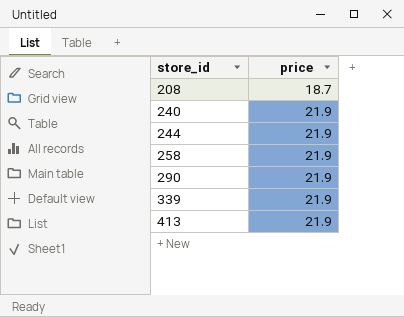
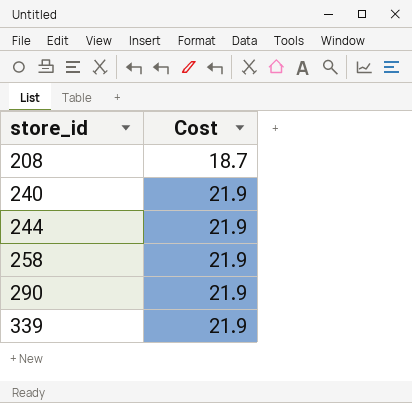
column name: price -> Cost
row 413: 21.9 -> none

